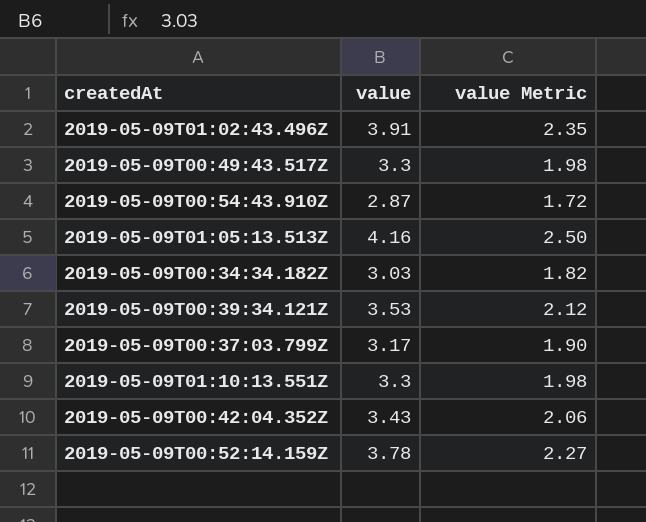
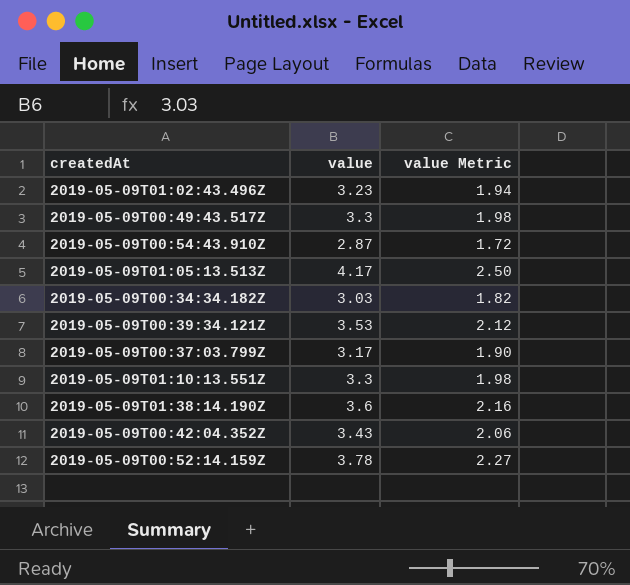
2019-05-09T01:02:43.496Z | value: 3.91 -> 3.23
2019-05-09T01:02:43.496Z | value Metric: 2.35 -> 1.94
2019-05-09T01:05:13.513Z | value: 4.16 -> 4.17
row 2019-05-09T01:38:14.190Z: none -> 3.6 | 2.16

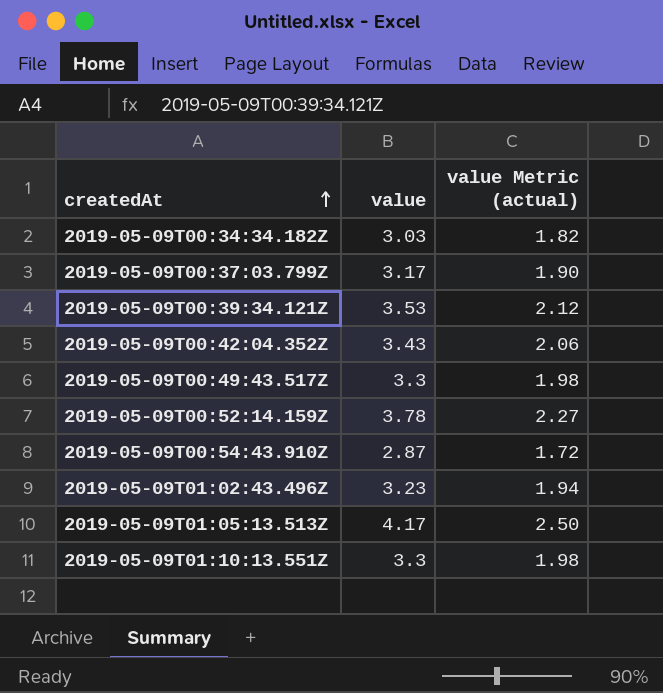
row order: none -> createdAt ascending
column name: value Metric -> value Metric (actual)
row 2019-05-09T01:38:14.190Z: 3.6 | 2.16 -> none

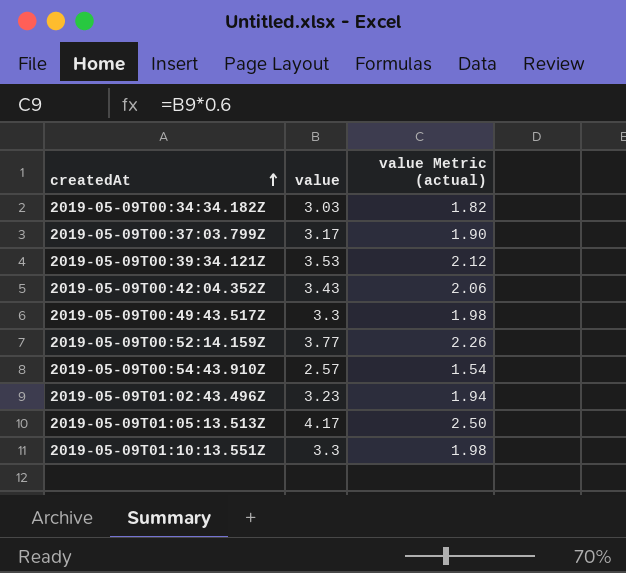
2019-05-09T00:52:14.159Z | value: 3.78 -> 3.77
2019-05-09T00:52:14.159Z | value Metric (actual): 2.27 -> 2.26
2019-05-09T00:54:43.910Z | value: 2.87 -> 2.57
2019-05-09T00:54:43.910Z | value Metric (actual): 1.72 -> 1.54

